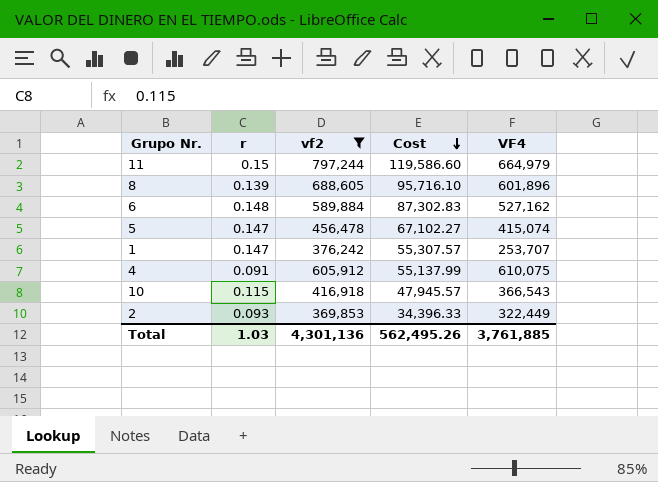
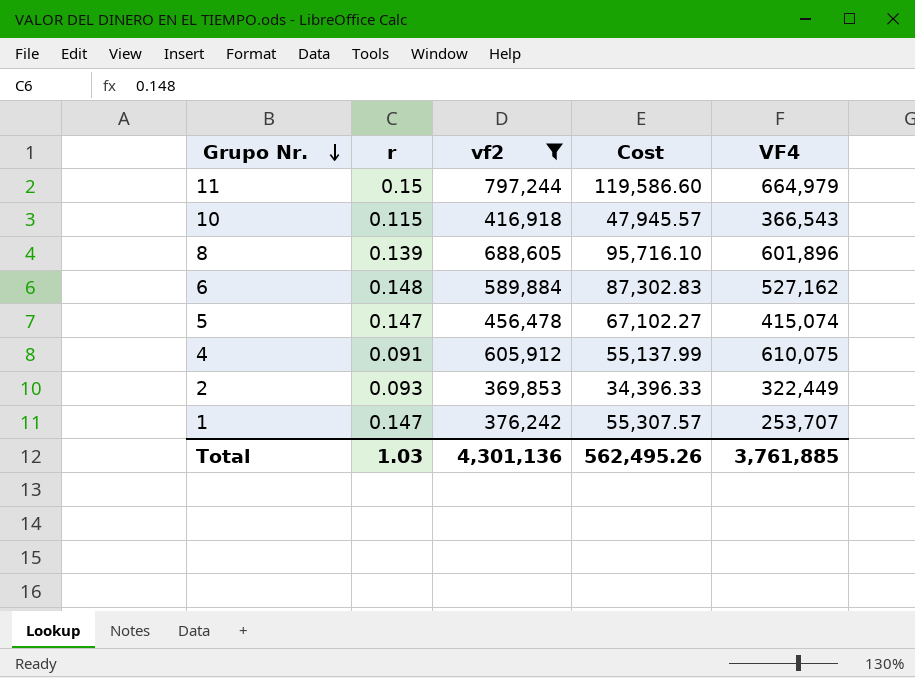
row order: Cost descending -> Grupo Nr. descending

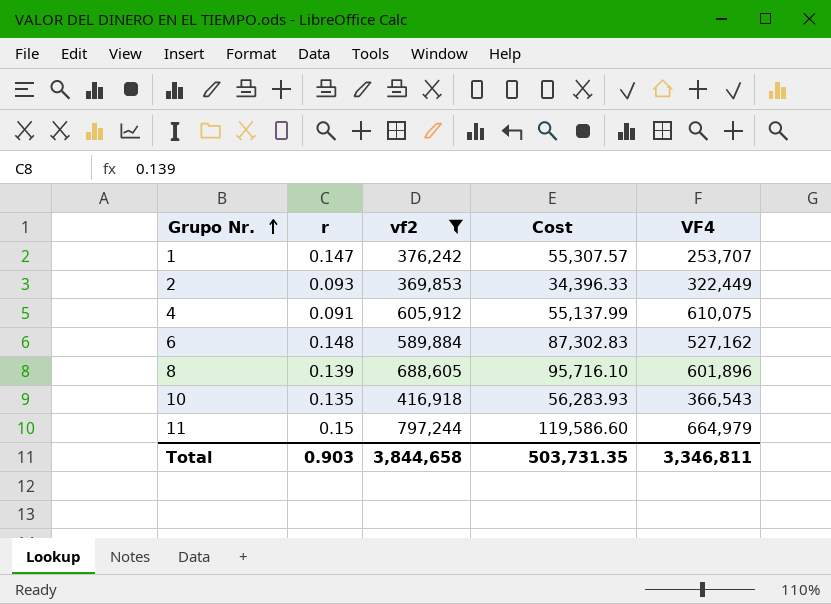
row order: Grupo Nr. descending -> Grupo Nr. ascending
row 5: 0.147 | 456,478 | 67,102.27 | 415,074 -> none
10 | r: 0.115 -> 0.135
10 | Cost: 47,945.57 -> 56,283.93
Total | r: 1.03 -> 0.903
Total | vf2: 4,301,136 -> 3,844,658
Total | Cost: 562,495.26 -> 503,731.35
Total | VF4: 3,761,885 -> 3,346,811

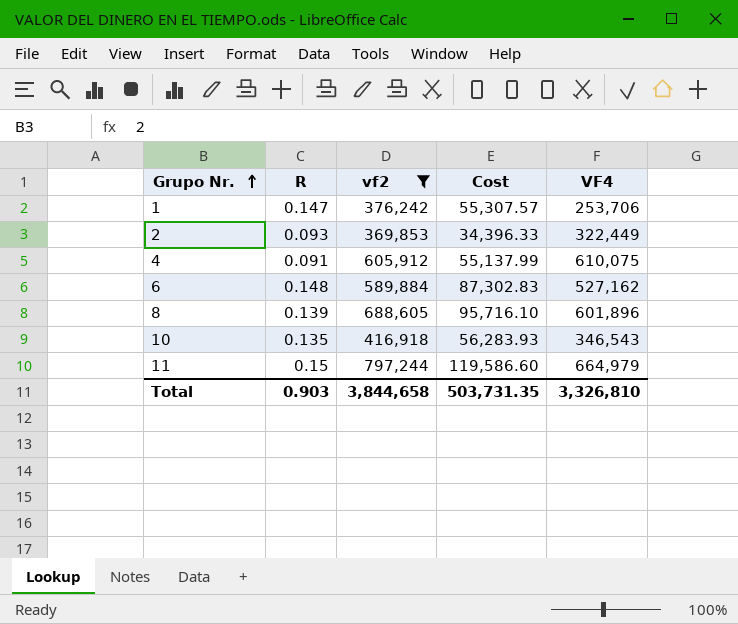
column name: r -> R
1 | VF4: 253,707 -> 253,706
10 | VF4: 366,543 -> 346,543
Total | VF4: 3,346,811 -> 3,326,810

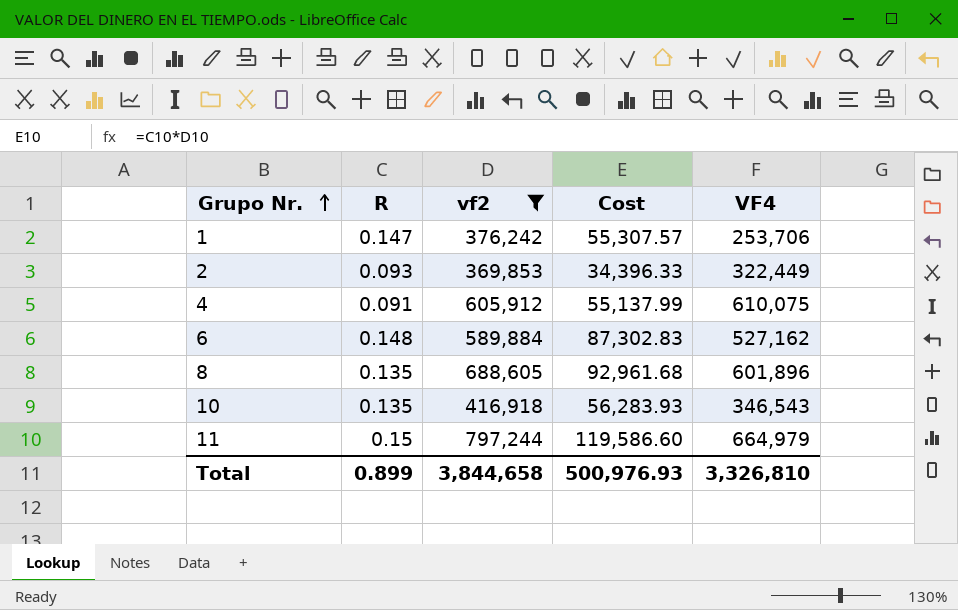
8 | R: 0.139 -> 0.135
8 | Cost: 95,716.10 -> 92,961.68
Total | R: 0.903 -> 0.899
Total | Cost: 503,731.35 -> 500,976.93

